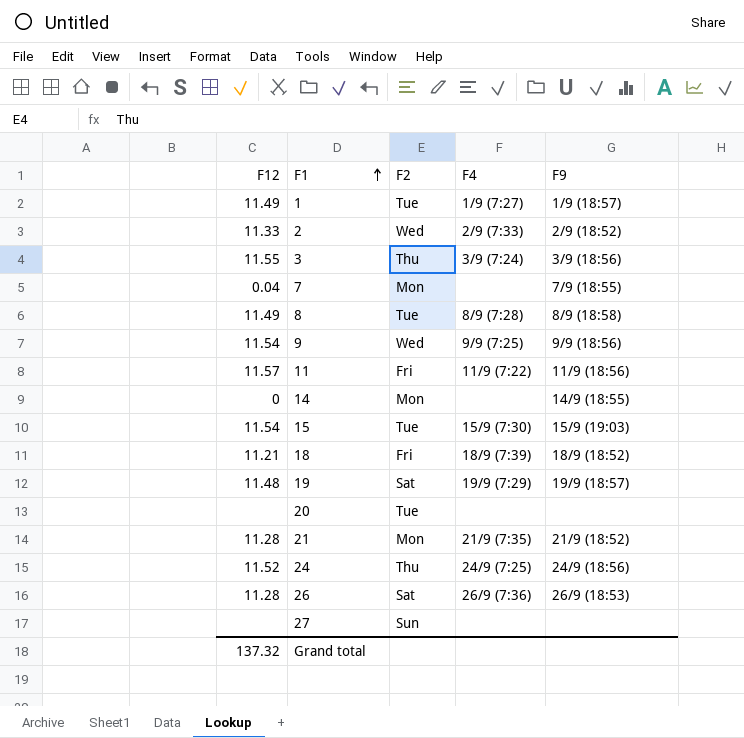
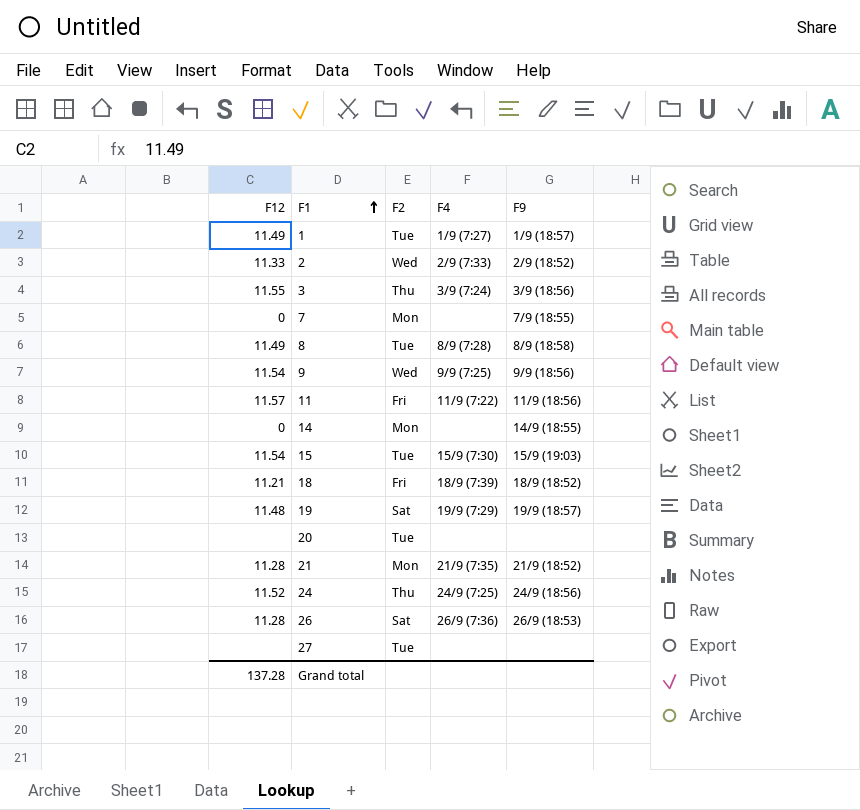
7 | F12: 0.04 -> 0
27 | F2: Sun -> Tue
Grand total | F12: 137.32 -> 137.28

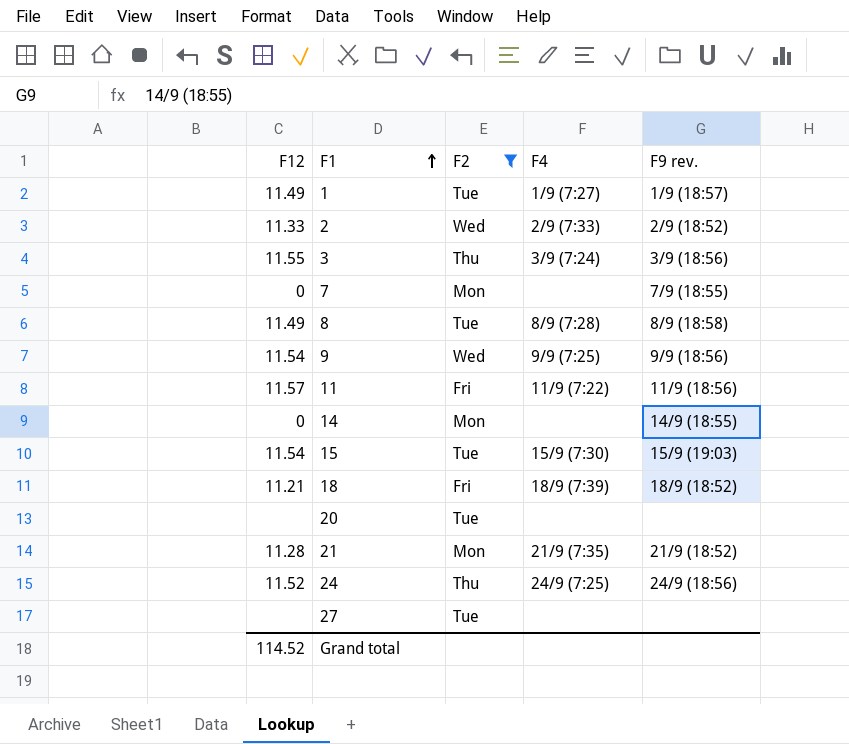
filter: none -> F2 != Sat
column name: F9 -> F9 rev.
Grand total | F12: 137.28 -> 114.52

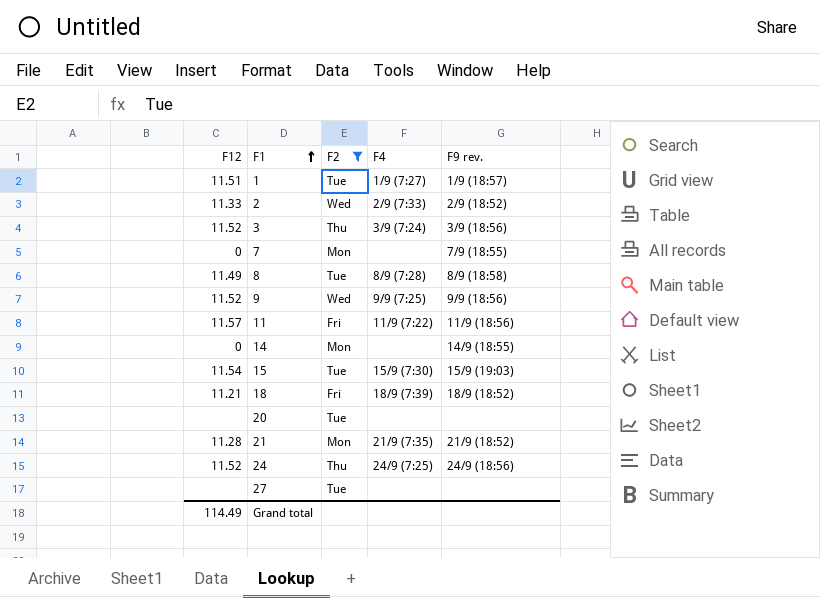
1 | F12: 11.49 -> 11.51
3 | F12: 11.55 -> 11.52
9 | F12: 11.54 -> 11.52
Grand total | F12: 114.52 -> 114.49

